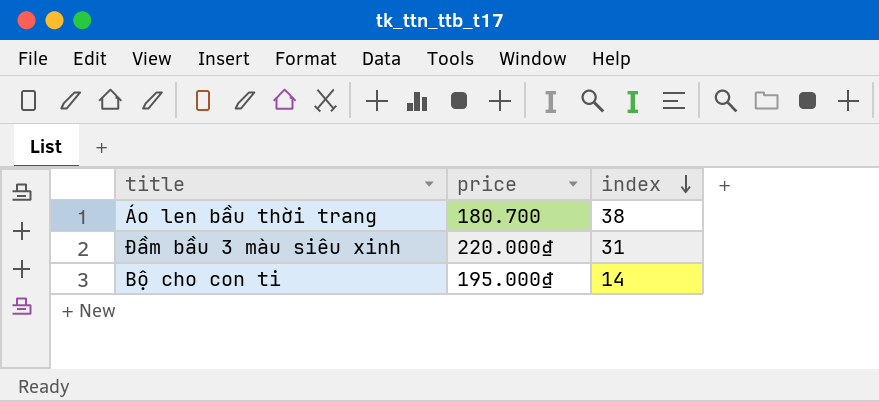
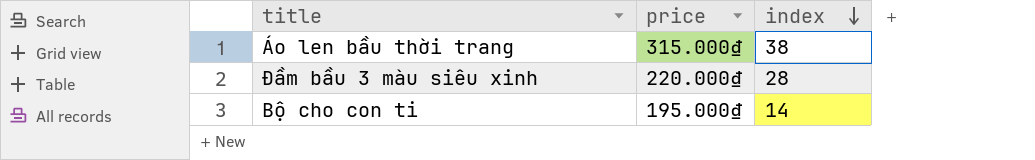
Áo len bầu thời trang | price: 180.700 -> 315.000₫
Đầm bầu 3 màu siêu xinh | index: 31 -> 28

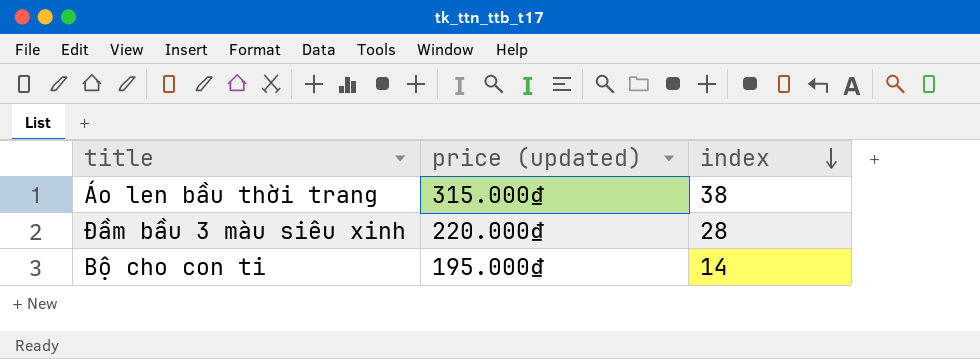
column name: price -> price (updated)

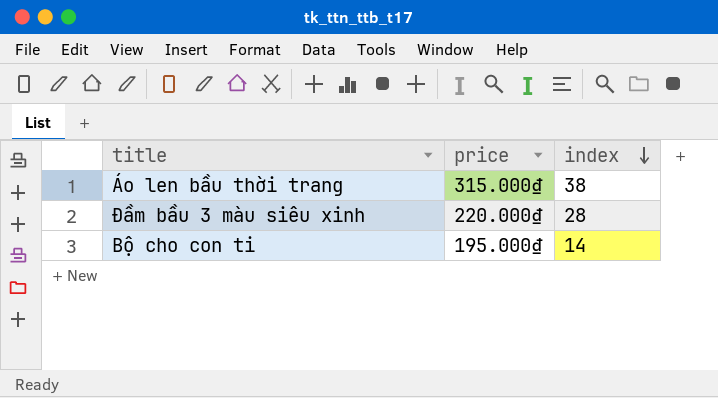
column name: price (updated) -> price

